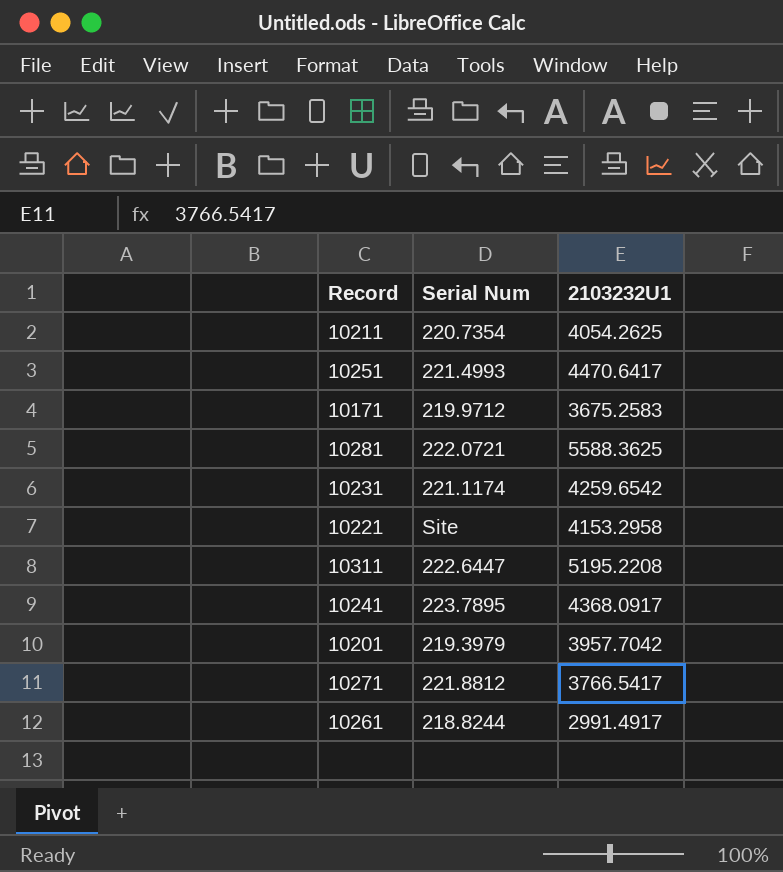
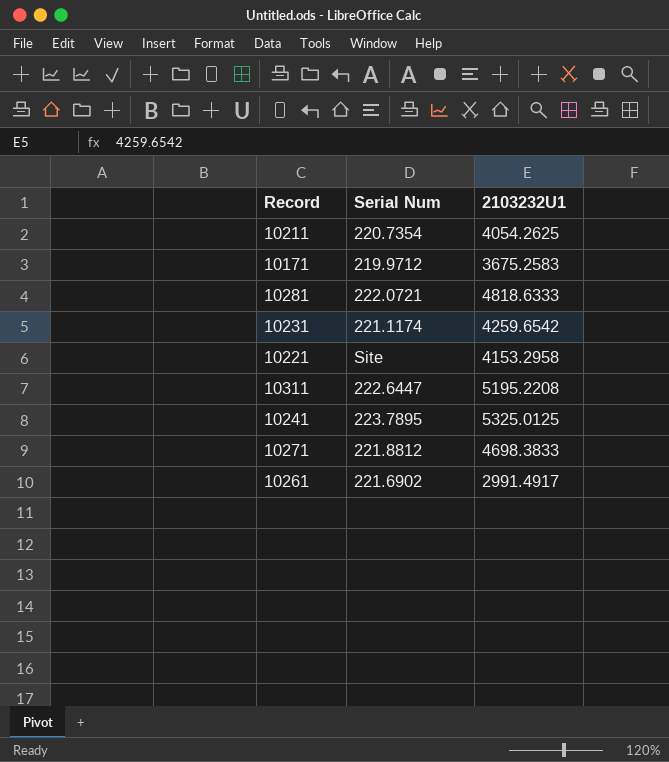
row 10251: 221.4993 | 4470.6417 -> none
row 10201: 219.3979 | 3957.7042 -> none
10281 | 2103232U1: 5588.3625 -> 4818.6333
10241 | 2103232U1: 4368.0917 -> 5325.0125
10271 | 2103232U1: 3766.5417 -> 4698.3833
10261 | Serial Num: 218.8244 -> 221.6902

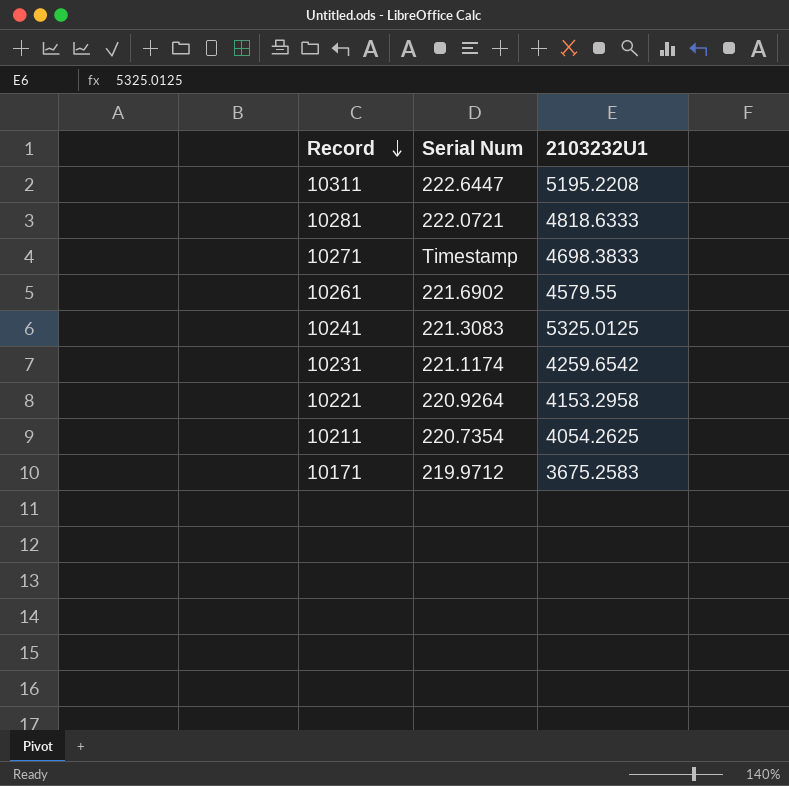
row order: none -> Record descending
10271 | Serial Num: 221.8812 -> Timestamp
10261 | 2103232U1: 2991.4917 -> 4579.55
10241 | Serial Num: 223.7895 -> 221.3083
10221 | Serial Num: Site -> 220.9264

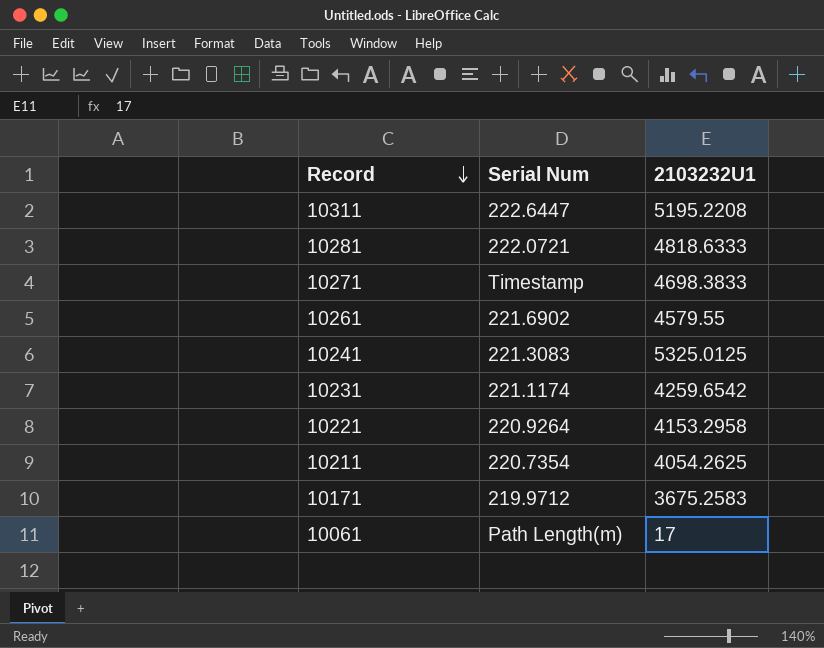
row 10061: none -> Path Length(m) | 17

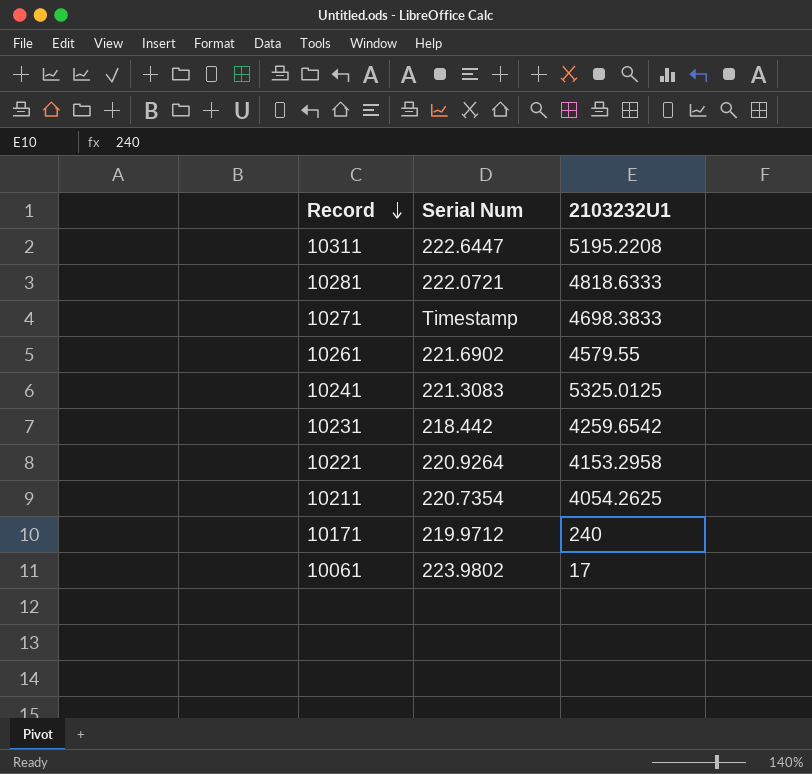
10231 | Serial Num: 221.1174 -> 218.442
10171 | 2103232U1: 3675.2583 -> 240
10061 | Serial Num: Path Length(m) -> 223.9802

